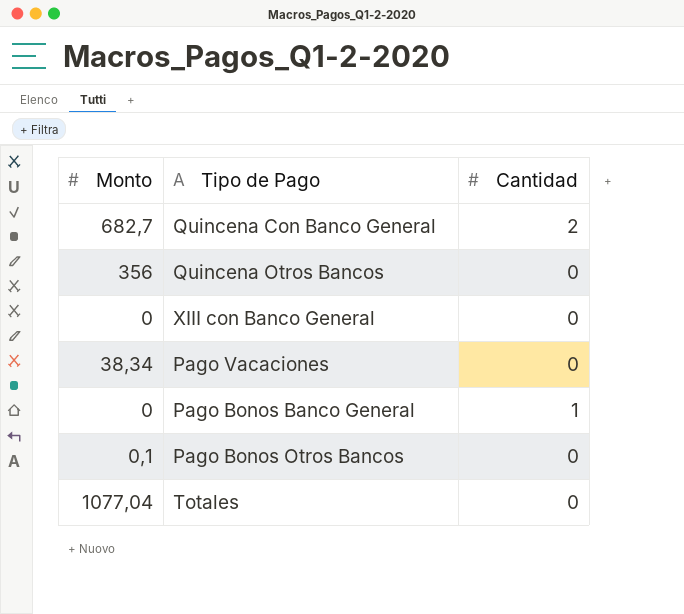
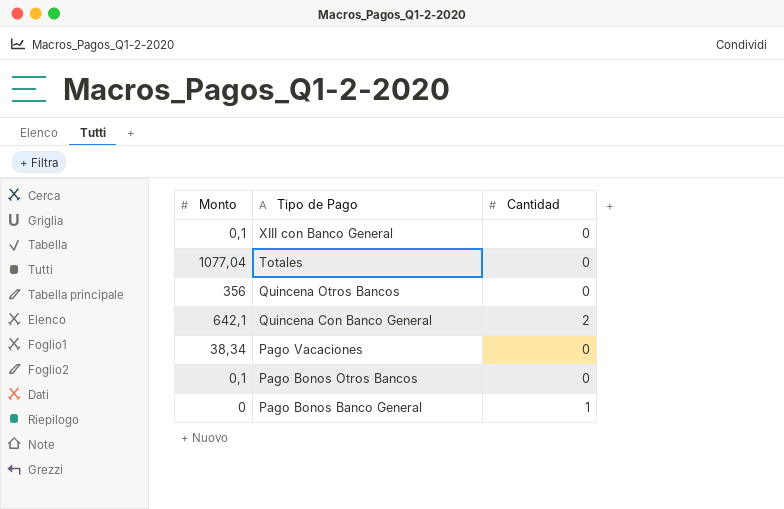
row order: none -> Tipo de Pago descending
XIII con Banco General | Monto: 0 -> 0,1
Quincena Con Banco General | Monto: 682,7 -> 642,1

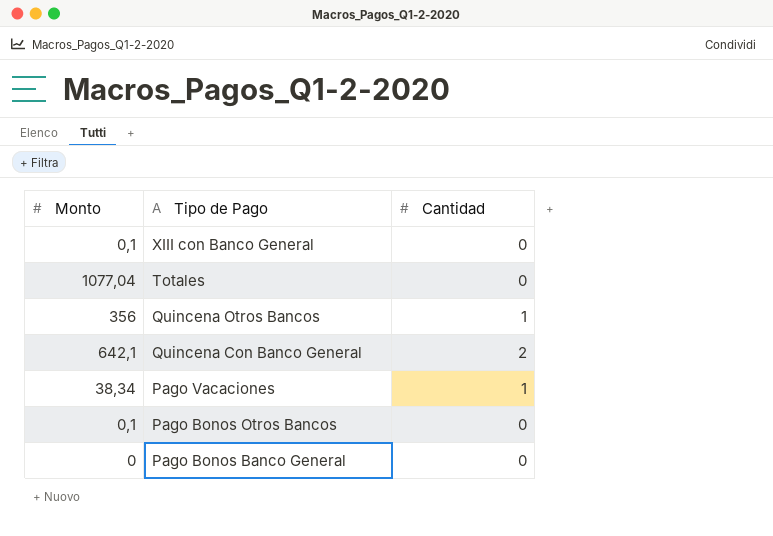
Quincena Otros Bancos | Cantidad: 0 -> 1
Pago Vacaciones | Cantidad: 0 -> 1
Pago Bonos Banco General | Cantidad: 1 -> 0

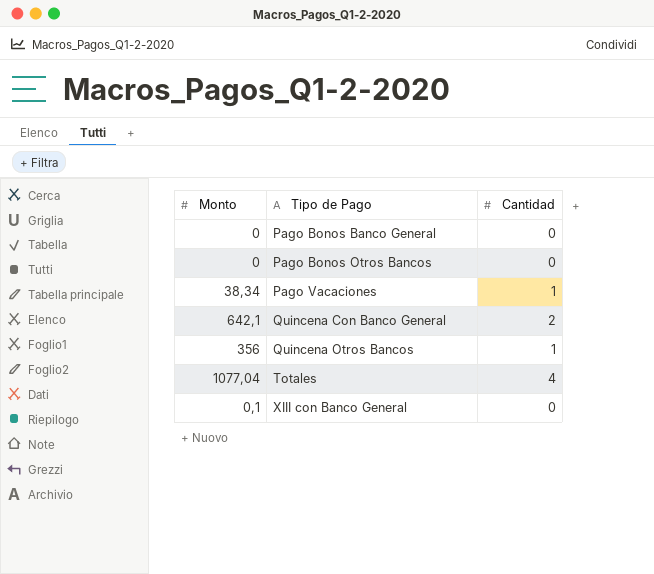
row order: Tipo de Pago descending -> Tipo de Pago ascending
Pago Bonos Otros Bancos | Monto: 0,1 -> 0
Totales | Cantidad: 0 -> 4

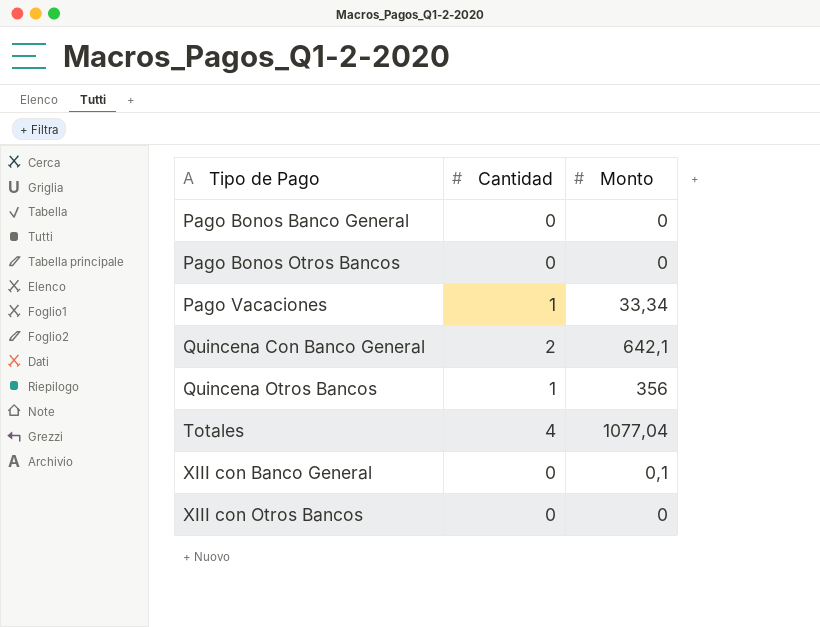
column Monto | position: 1 -> 3
Pago Vacaciones | Monto: 38,34 -> 33,34
row XIII con Otros Bancos: none -> 0 | 0

